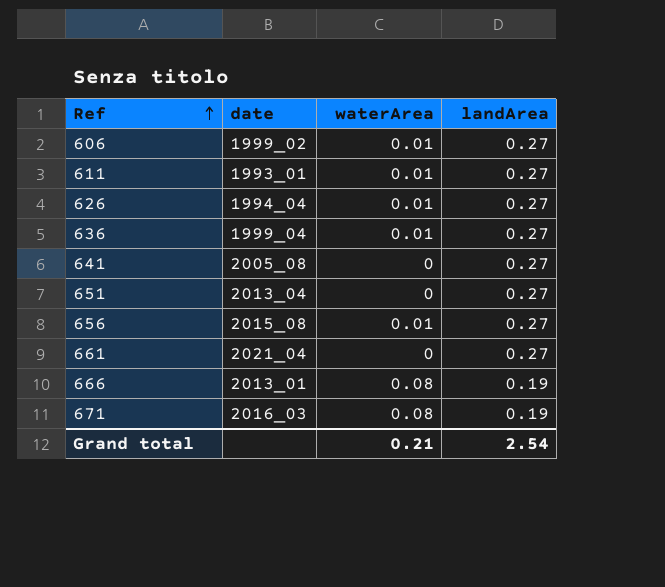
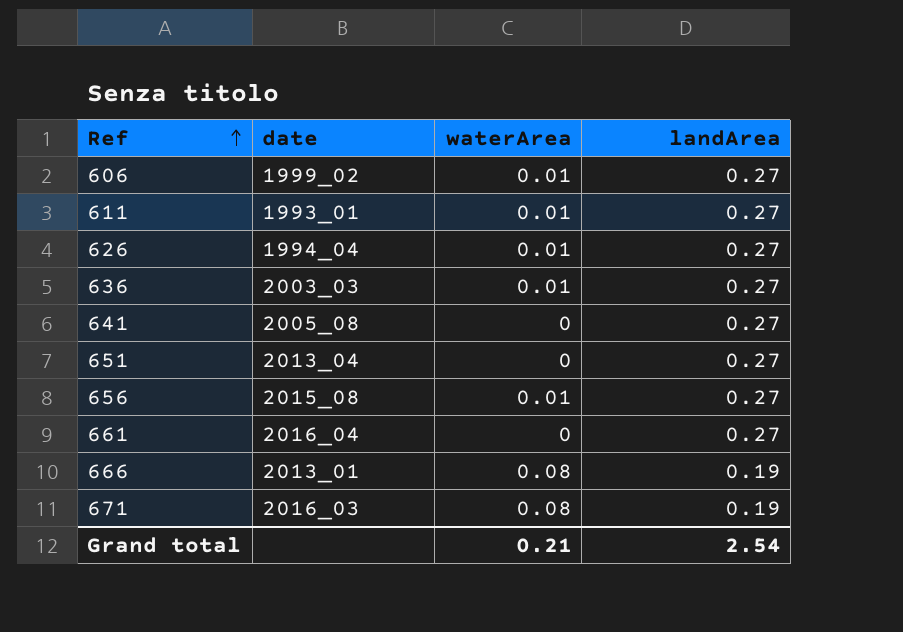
636 | date: 1999_04 -> 2003_03
661 | date: 2021_04 -> 2016_04

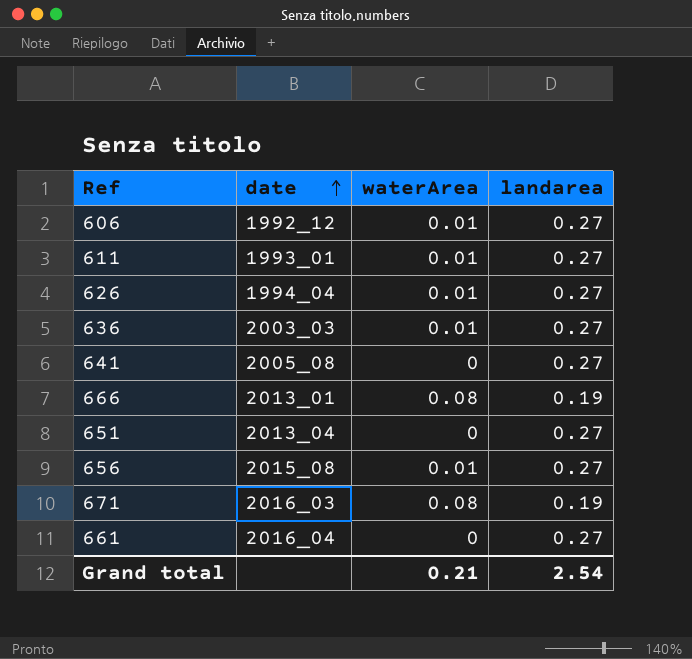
row order: Ref ascending -> date ascending
column name: landArea -> landarea
606 | date: 1999_02 -> 1992_12

